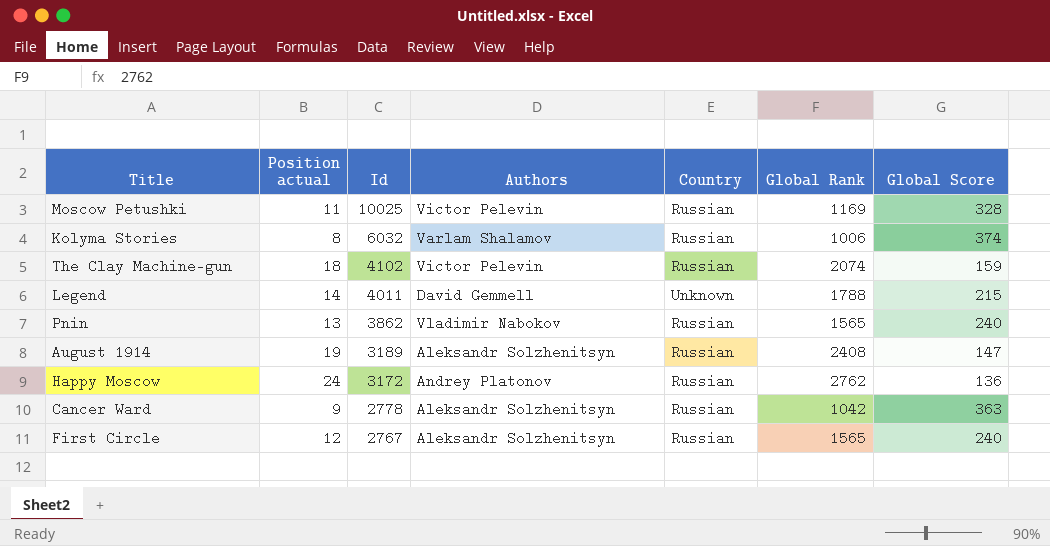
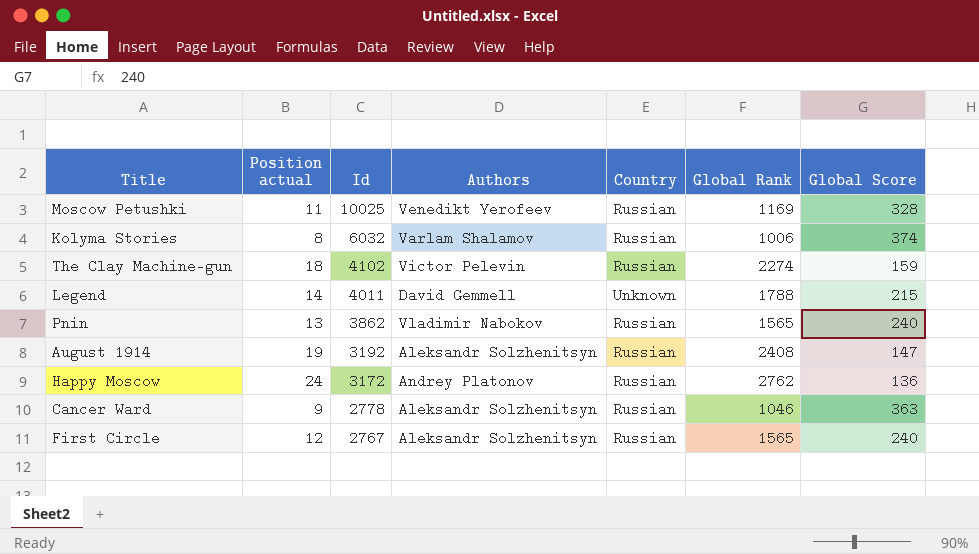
Moscow Petushki | Authors: Victor Pelevin -> Venedikt Yerofeev
The Clay Machine-gun | Global Rank: 2074 -> 2274
August 1914 | Id: 3189 -> 3192
Cancer Ward | Global Rank: 1042 -> 1046

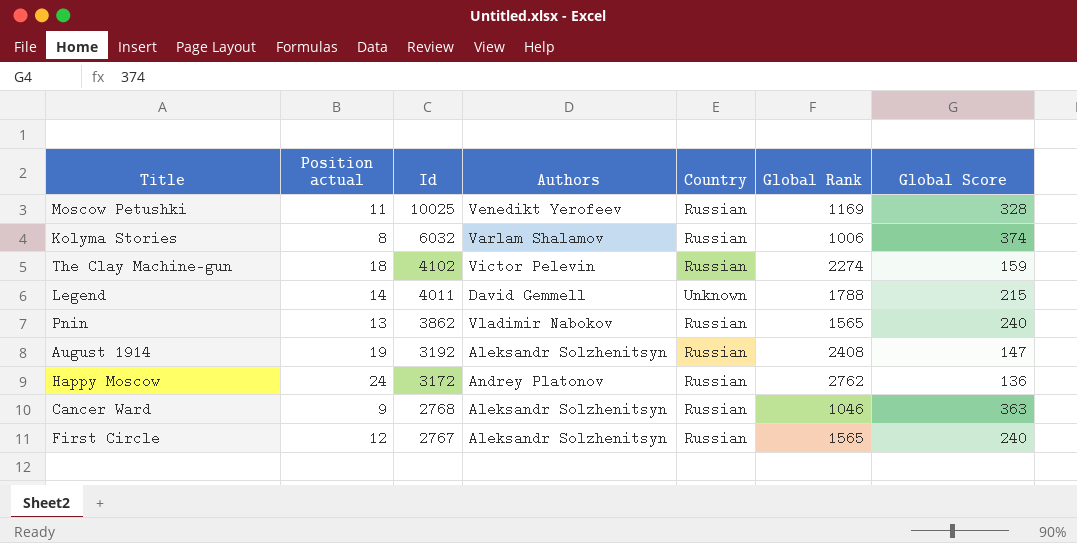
Cancer Ward | Id: 2778 -> 2768

